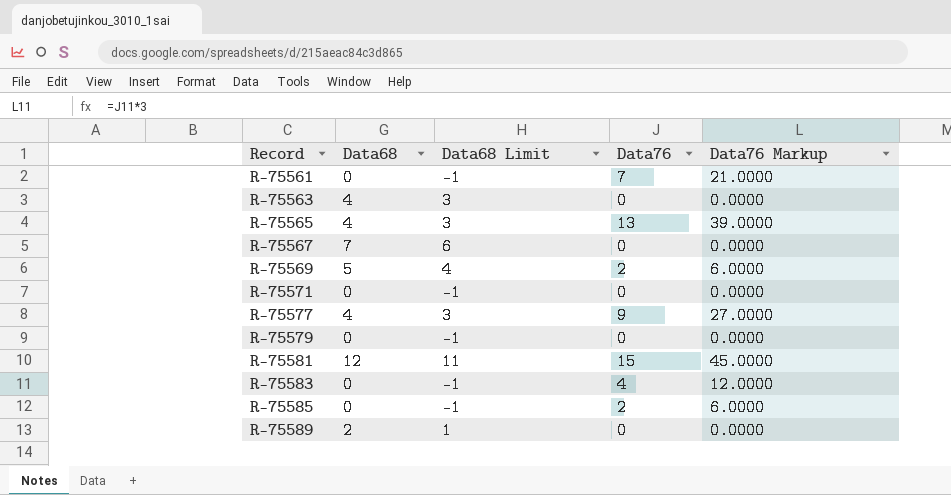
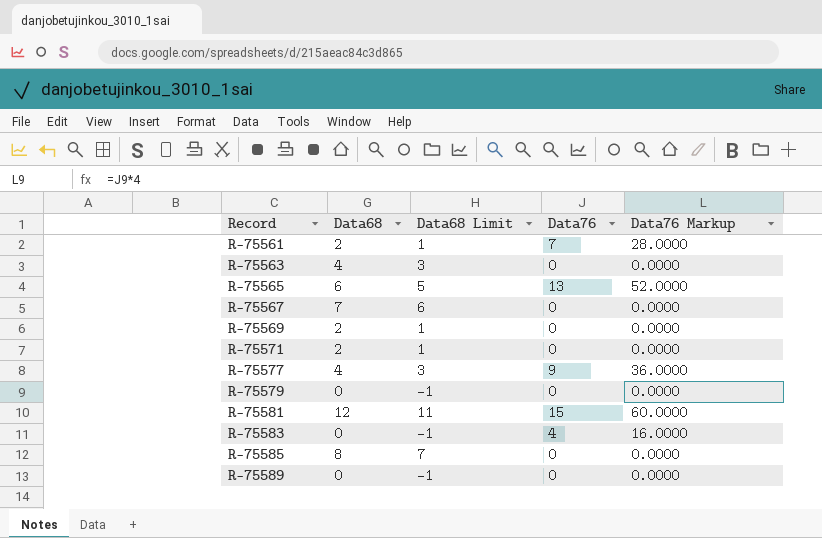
column Data76 Markup | formula: [Data76] * 3 -> [Data76] * 4
R-75561 | Data68: 0 -> 2
R-75561 | Data68 Limit: -1 -> 1
R-75565 | Data68: 4 -> 6
R-75565 | Data68 Limit: 3 -> 5
R-75569 | Data68: 5 -> 2
R-75569 | Data68 Limit: 4 -> 1
R-75569 | Data76: 2 -> 0
R-75571 | Data68: 0 -> 2
R-75571 | Data68 Limit: -1 -> 1
R-75585 | Data68: 0 -> 8
R-75585 | Data68 Limit: -1 -> 7
R-75585 | Data76: 2 -> 0
R-75589 | Data68: 2 -> 0
R-75589 | Data68 Limit: 1 -> -1

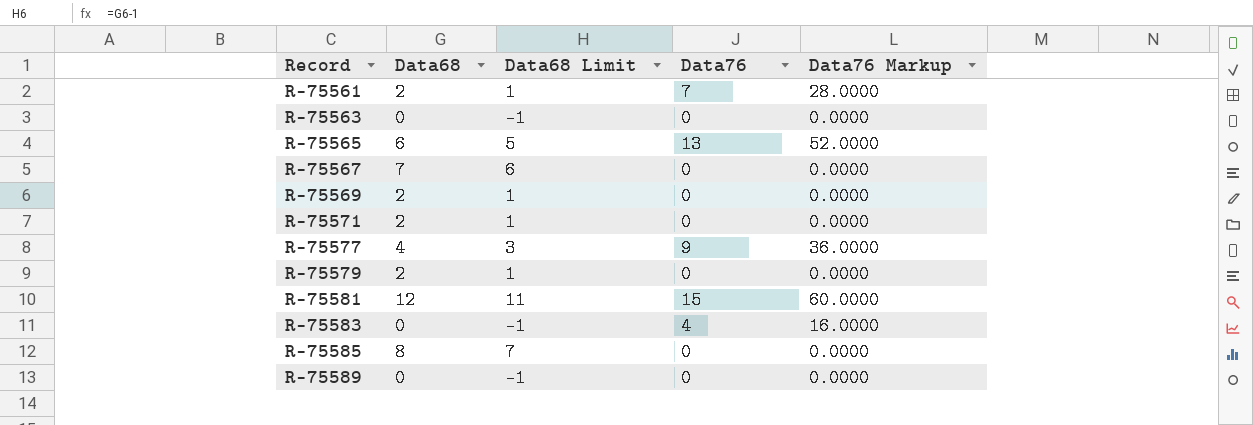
R-75563 | Data68: 4 -> 0
R-75563 | Data68 Limit: 3 -> -1
R-75579 | Data68: 0 -> 2
R-75579 | Data68 Limit: -1 -> 1

